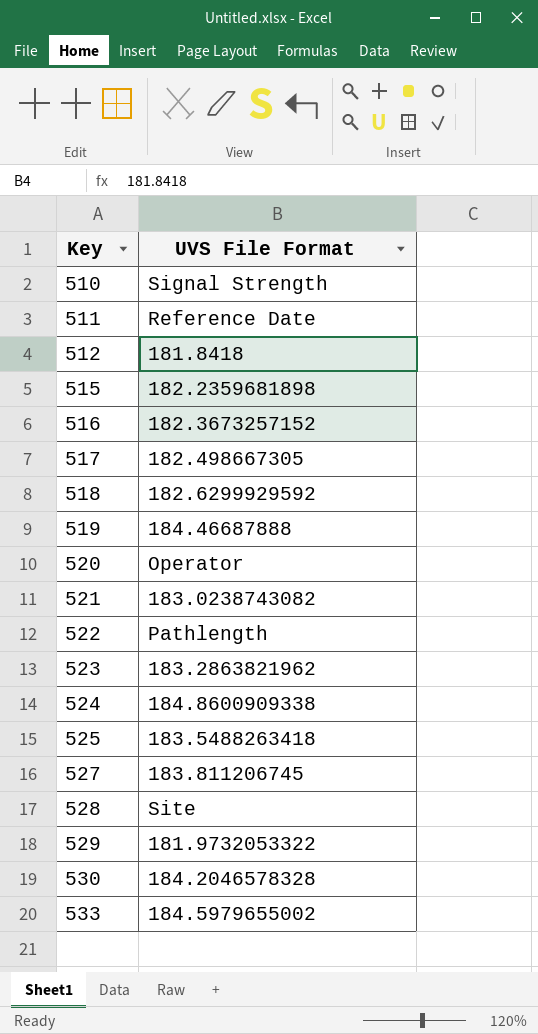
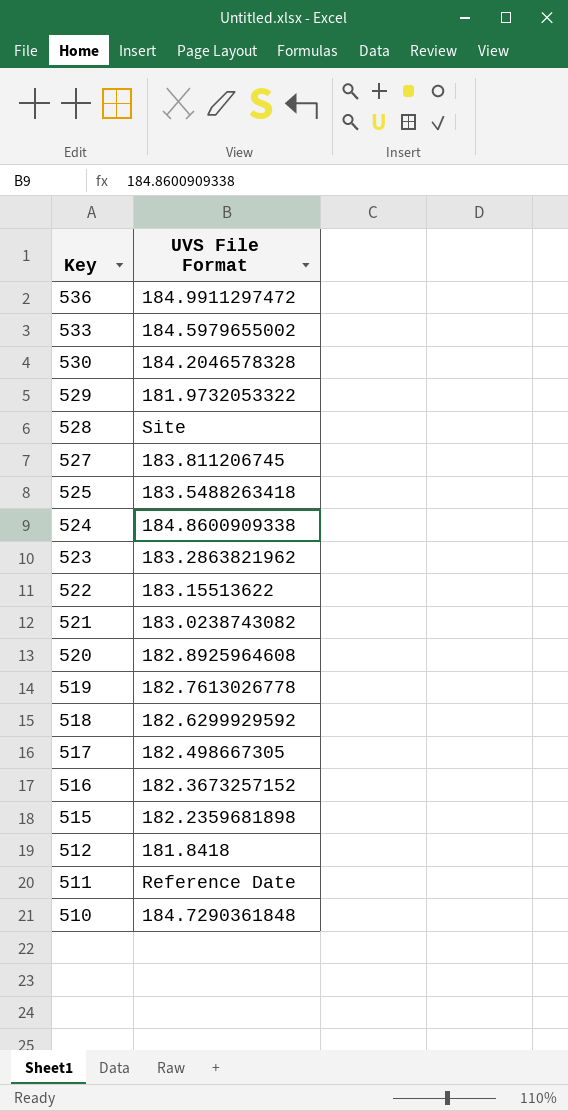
row order: Key ascending -> Key descending
row 536: none -> 184.9911297472
522 | UVS File Format: Pathlength -> 183.15513622
520 | UVS File Format: Operator -> 182.8925964608
519 | UVS File Format: 184.46687888 -> 182.7613026778
510 | UVS File Format: Signal Strength -> 184.7290361848

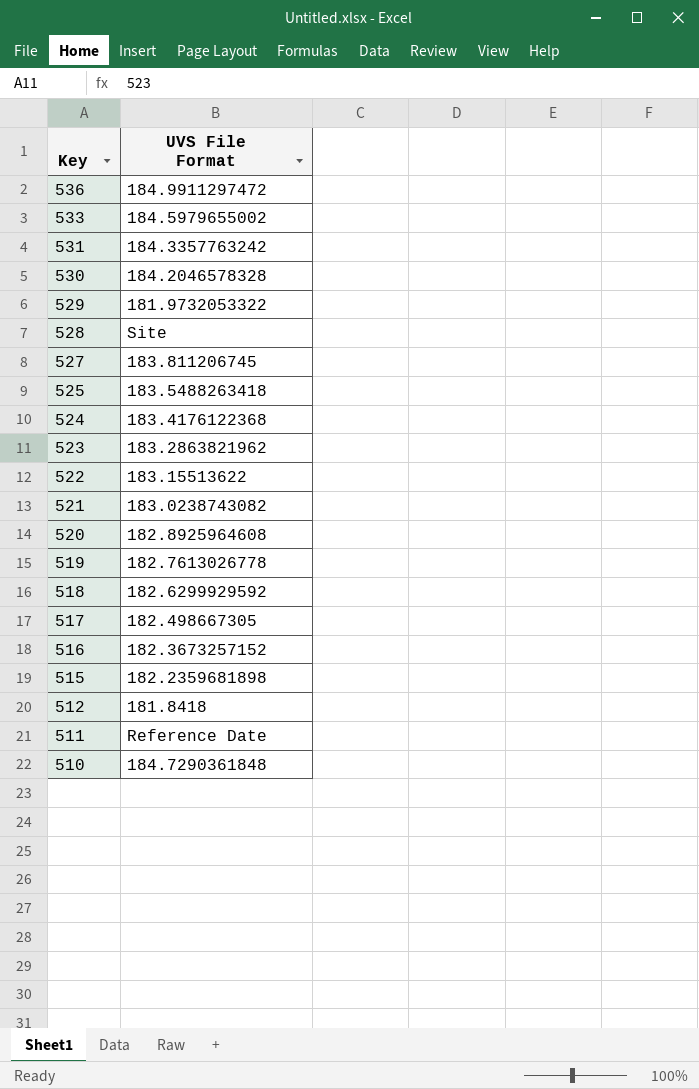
row 531: none -> 184.3357763242
524 | UVS File Format: 184.8600909338 -> 183.4176122368

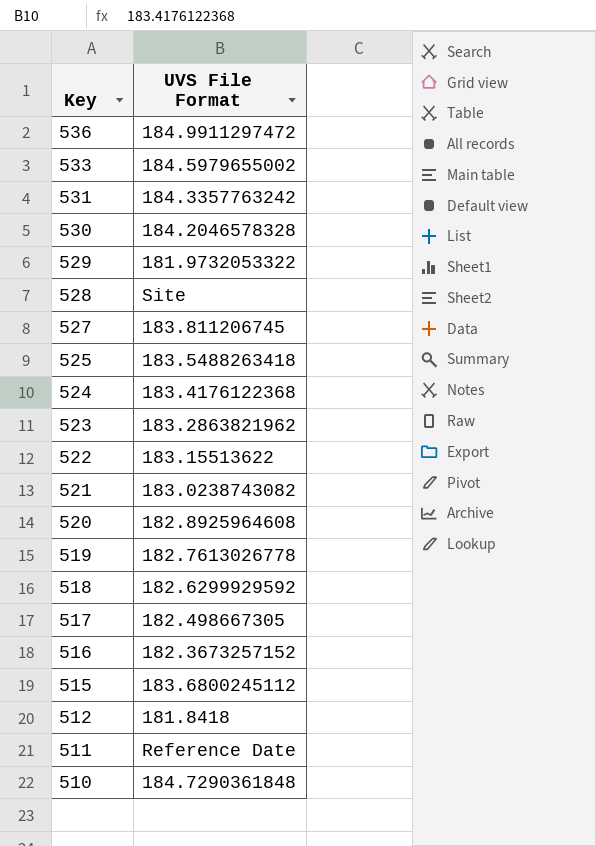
515 | UVS File Format: 182.2359681898 -> 183.6800245112

